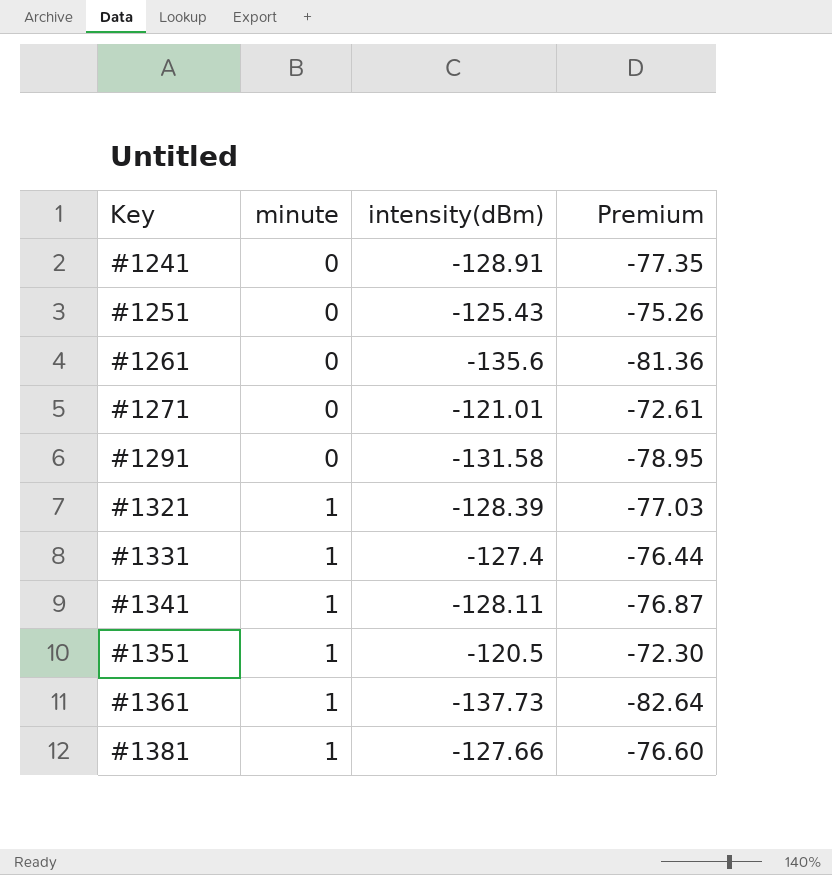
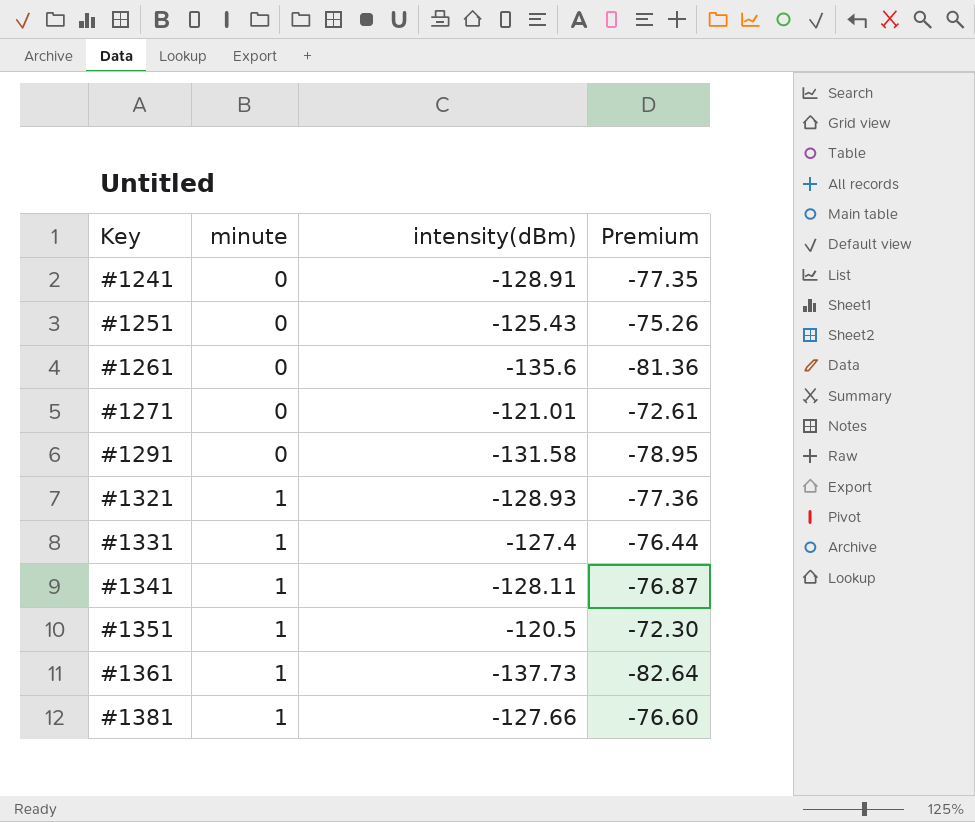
#1321 | intensity(dBm): -128.39 -> -128.93
#1321 | Premium: -77.03 -> -77.36

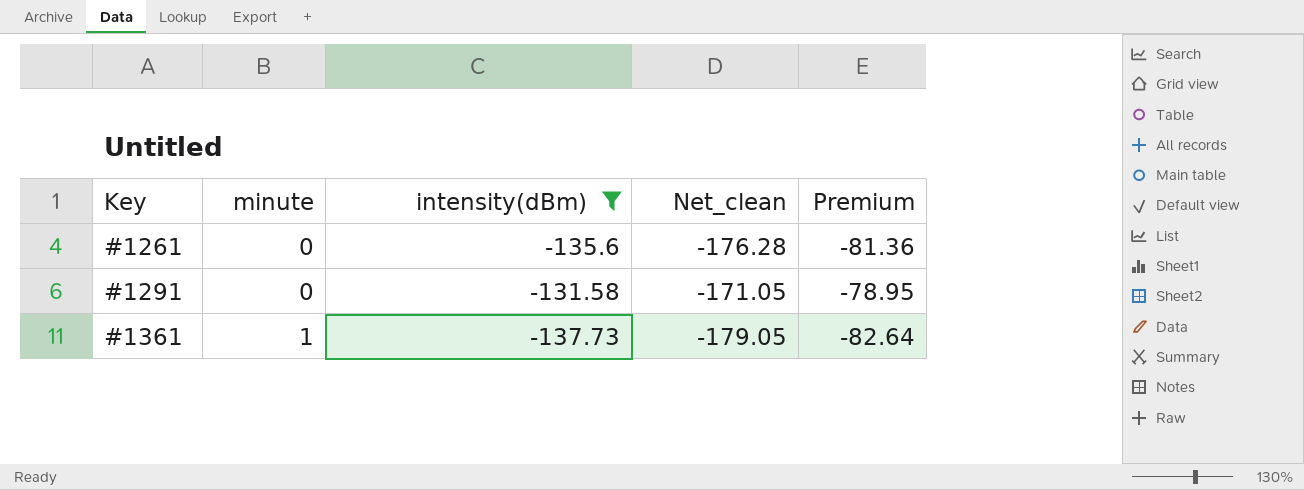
filter: none -> intensity(dBm) <= -131.58
column Net_clean | formula: none -> [intensity(dBm)] * 1.3

